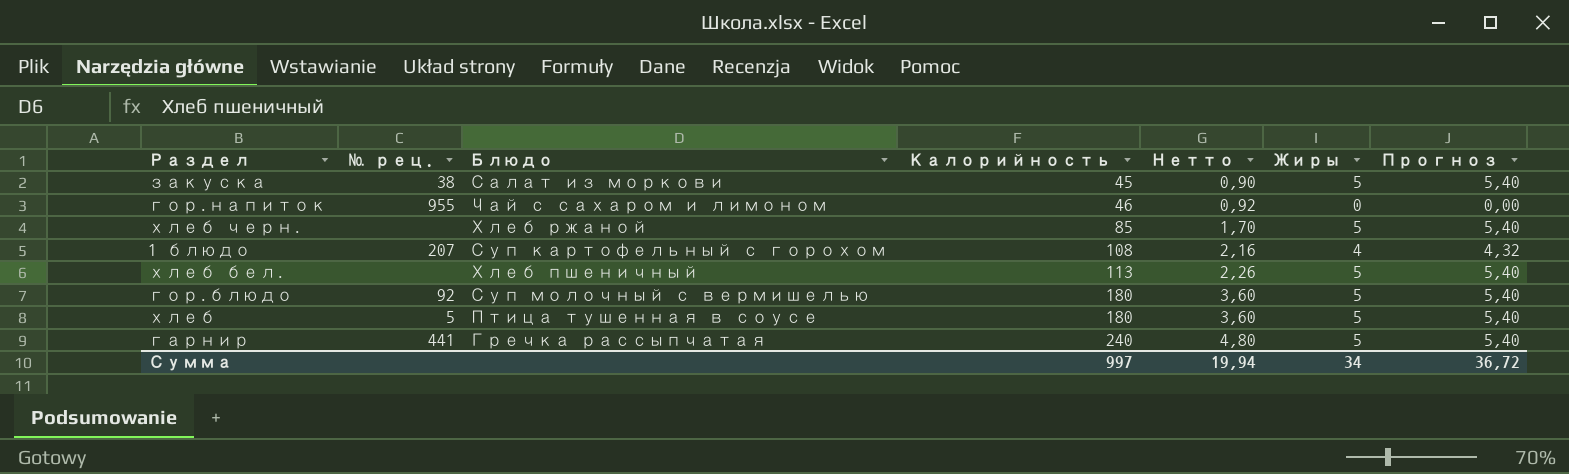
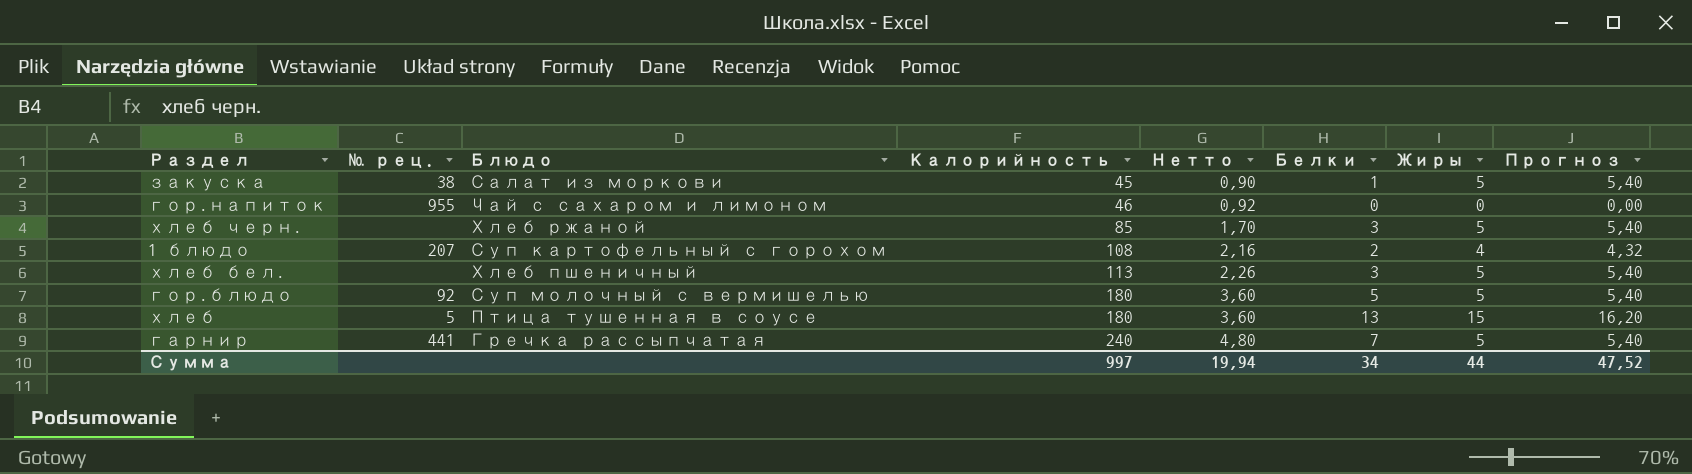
column Белки | position: none -> 6
хлеб | Жиры: 5 -> 15
хлеб | Прогноз: 5,40 -> 16,20
Сумма | Жиры: 34 -> 44
Сумма | Прогноз: 36,72 -> 47,52

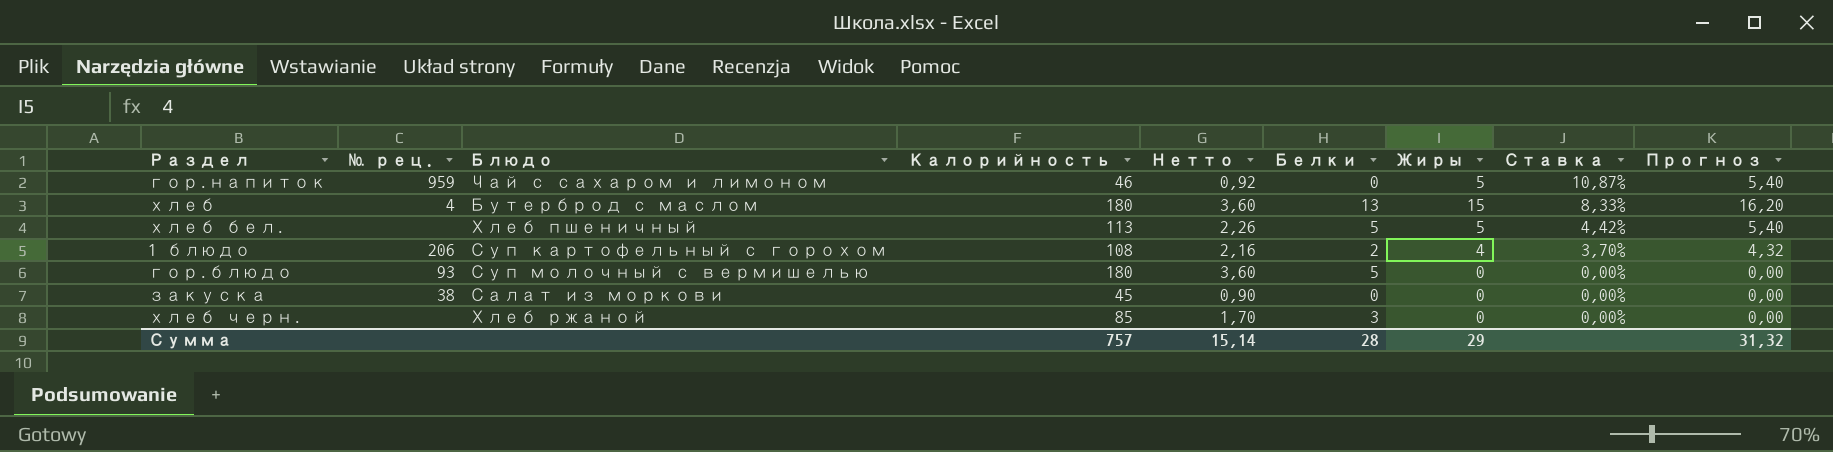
row order: Калорийность ascending -> Ставка descending
column Ставка | formula: none -> [Жиры] / [Калорийность]
row гарнир: 441 | Гречка рассыпчатая | 240 | 4,80 | 7 | 5 | 5,40 -> none
гор.напиток | № рец.: 955 -> 959
гор.напиток | Жиры: 0 -> 5
гор.напиток | Прогноз: 0,00 -> 5,40
хлеб | № рец.: 5 -> 4
хлеб | Блюдо: Птица тушенная в соусе -> Бутерброд с маслом
хлеб бел. | Белки: 3 -> 5
1 блюдо | № рец.: 207 -> 206
гор.блюдо | № рец.: 92 -> 93
гор.блюдо | Жиры: 5 -> 0
гор.блюдо | Прогноз: 5,40 -> 0,00
закуска | Белки: 1 -> 0
закуска | Жиры: 5 -> 0
закуска | Прогноз: 5,40 -> 0,00
хлеб черн. | Жиры: 5 -> 0
хлеб черн. | Прогноз: 5,40 -> 0,00
Сумма | Калорийность: 997 -> 757
Сумма | Нетто: 19,94 -> 15,14
Сумма | Белки: 34 -> 28
Сумма | Жиры: 44 -> 29
Сумма | Прогноз: 47,52 -> 31,32

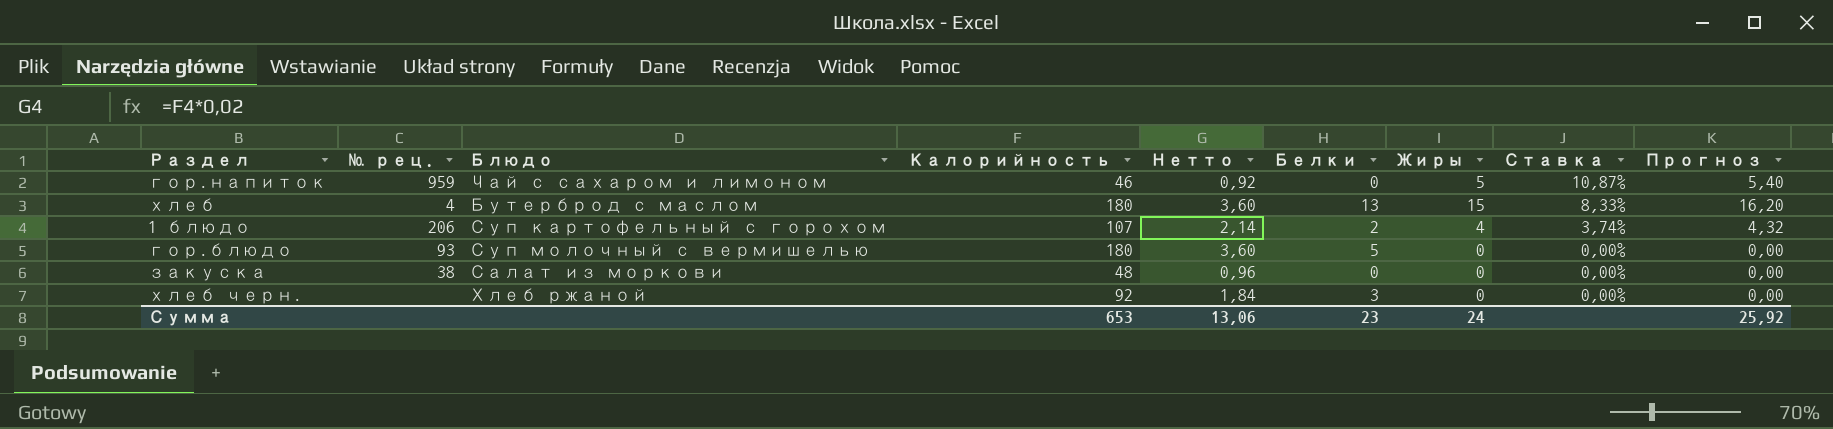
row хлеб бел.: none | Хлеб пшеничный | 113 | 2,26 | 5 | 5 | 4,42% | 5,40 -> none
1 блюдо | Калорийность: 108 -> 107
1 блюдо | Нетто: 2,16 -> 2,14
1 блюдо | Ставка: 3,70% -> 3,74%
закуска | Калорийность: 45 -> 48
закуска | Нетто: 0,90 -> 0,96
хлеб черн. | Калорийность: 85 -> 92
хлеб черн. | Нетто: 1,70 -> 1,84
Сумма | Калорийность: 757 -> 653
Сумма | Нетто: 15,14 -> 13,06
Сумма | Белки: 28 -> 23
Сумма | Жиры: 29 -> 24
Сумма | Прогноз: 31,32 -> 25,92

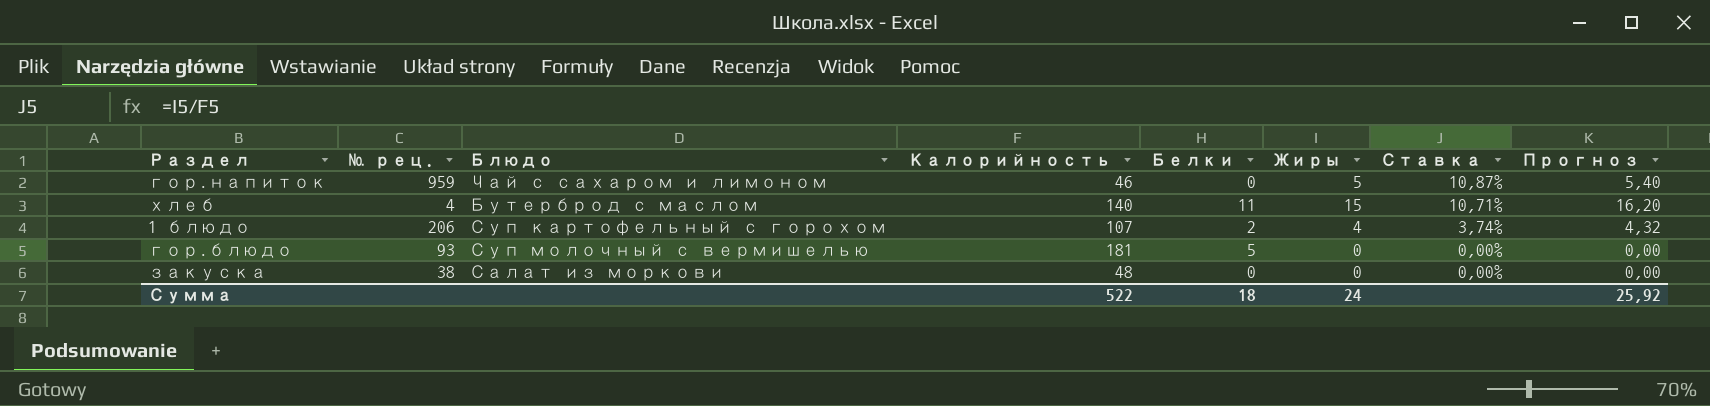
column Нетто | formula: [Калорийность] * 0,02 -> none
row хлеб черн.: none | Хлеб ржаной | 92 | 1,84 | 3 | 0 | 0,00% | 0,00 -> none
хлеб | Калорийность: 180 -> 140
хлеб | Белки: 13 -> 11
хлеб | Ставка: 8,33% -> 10,71%
гор.блюдо | Калорийность: 180 -> 181
Сумма | Калорийность: 653 -> 522
Сумма | Белки: 23 -> 18

